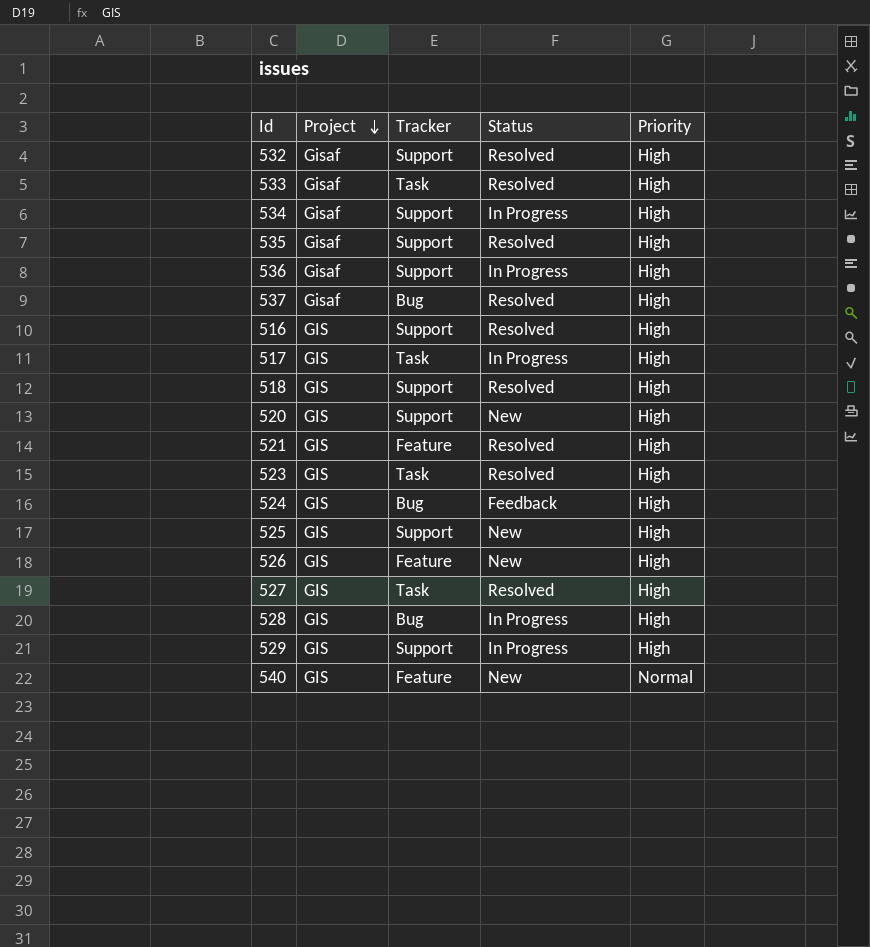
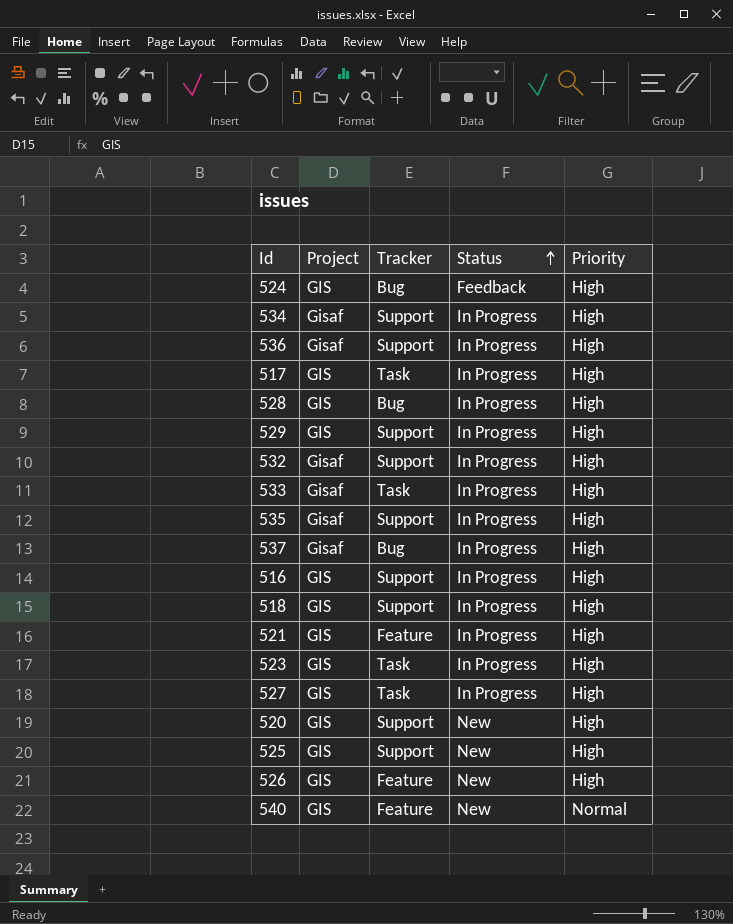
row order: Project descending -> Status ascending
532 | Status: Resolved -> In Progress
533 | Status: Resolved -> In Progress
535 | Status: Resolved -> In Progress
537 | Status: Resolved -> In Progress
516 | Status: Resolved -> In Progress
518 | Status: Resolved -> In Progress
521 | Status: Resolved -> In Progress
523 | Status: Resolved -> In Progress
527 | Status: Resolved -> In Progress

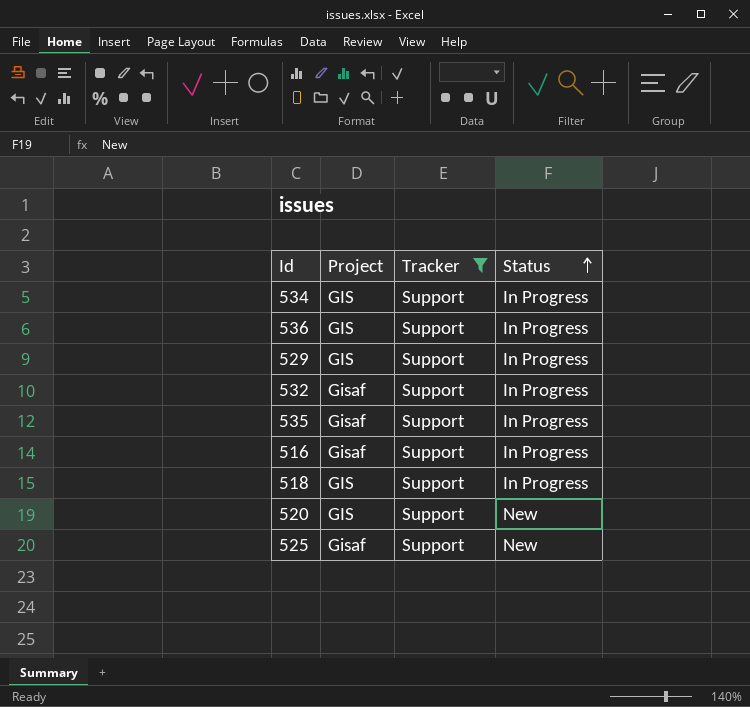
filter: none -> Tracker = Support
column Priority | position: 5 -> none
534 | Project: Gisaf -> GIS
536 | Project: Gisaf -> GIS
516 | Project: GIS -> Gisaf
525 | Project: GIS -> Gisaf

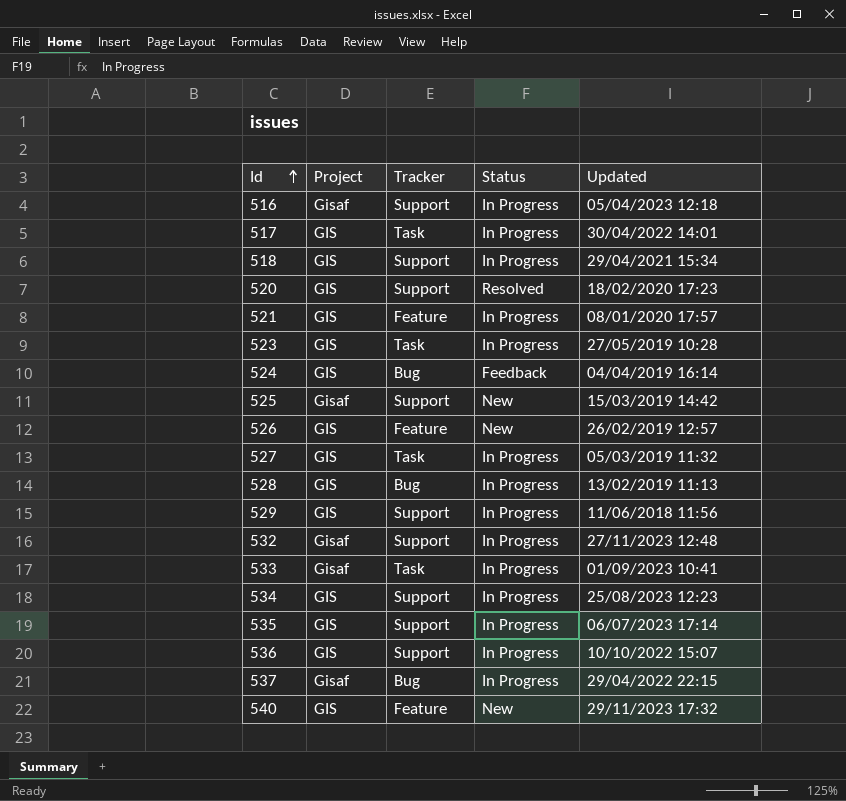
filter: Tracker = Support -> none
row order: Status ascending -> Id ascending
column Updated | position: none -> 5
520 | Status: New -> Resolved
535 | Project: Gisaf -> GIS

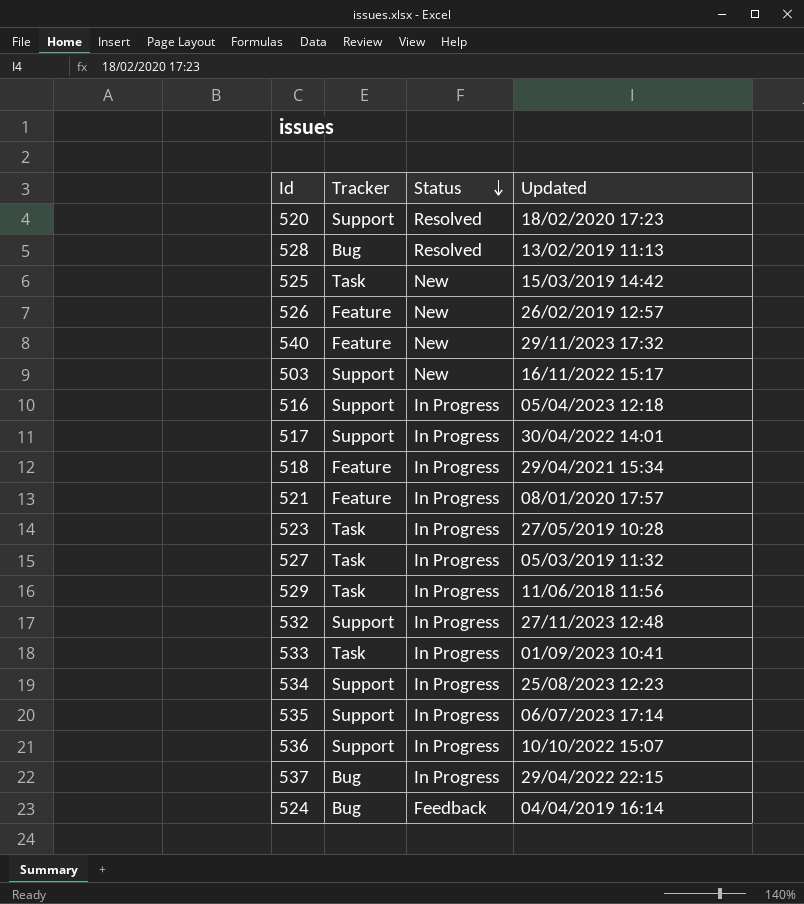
row order: Id ascending -> Status descending
column Project | position: 2 -> none
528 | Status: In Progress -> Resolved
525 | Tracker: Support -> Task
row 503: none -> Support | New | 16/11/2022 15:17
517 | Tracker: Task -> Support
518 | Tracker: Support -> Feature
529 | Tracker: Support -> Task

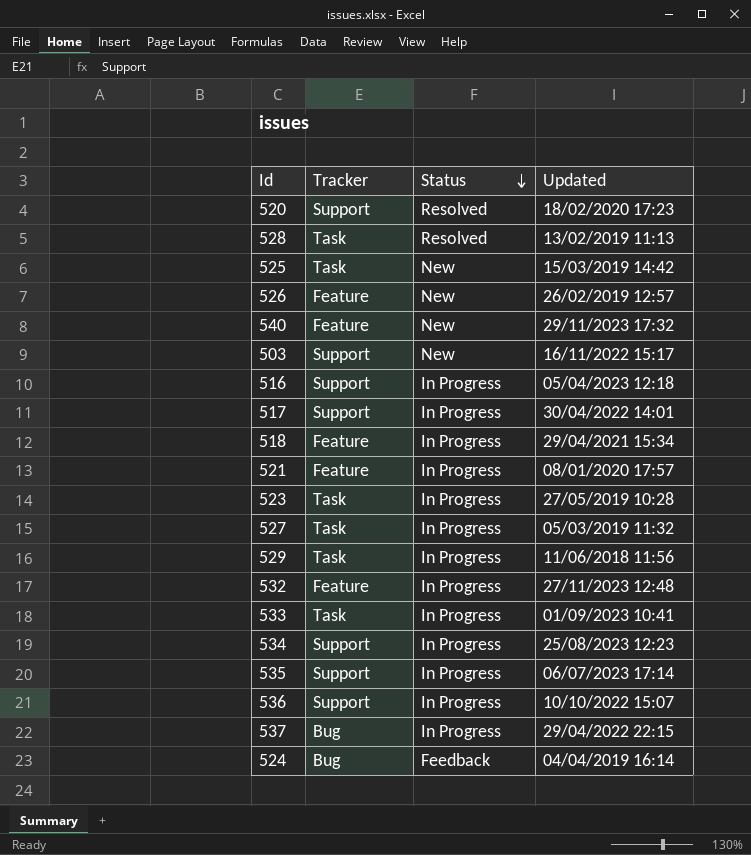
528 | Tracker: Bug -> Task
532 | Tracker: Support -> Feature

